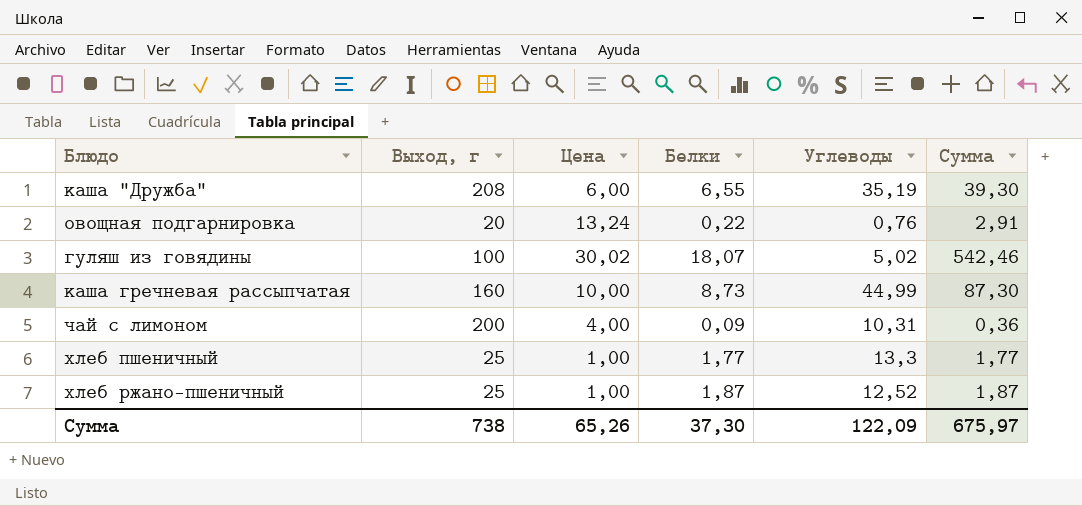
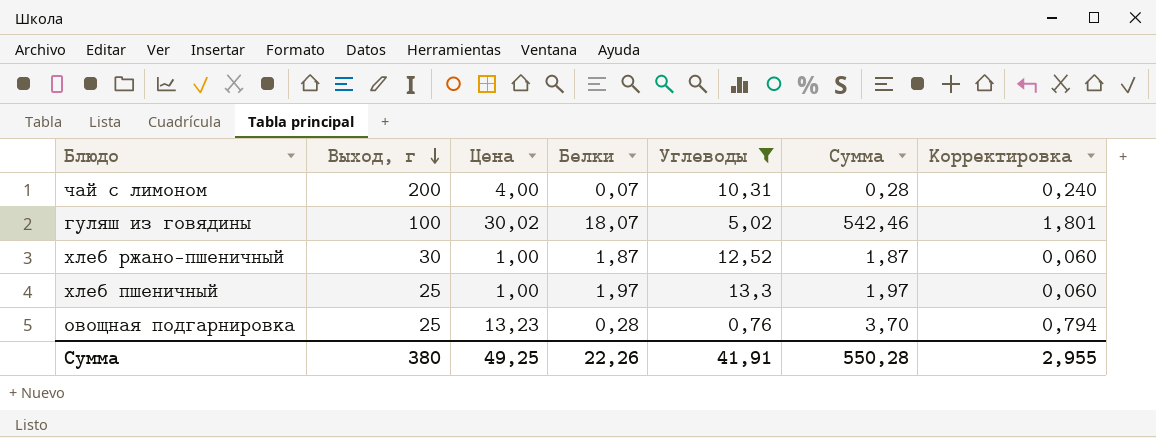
filter: none -> Углеводы <= 13,3
row order: none -> Выход, г descending
column Корректировка | formula: none -> [Цена] * 0,06
чай с лимоном | Белки: 0,09 -> 0,07
чай с лимоном | Сумма: 0,36 -> 0,28
хлеб ржано-пшеничный | Выход, г: 25 -> 30
хлеб пшеничный | Белки: 1,77 -> 1,97
хлеб пшеничный | Сумма: 1,77 -> 1,97
овощная подгарнировка | Выход, г: 20 -> 25
овощная подгарнировка | Цена: 13,24 -> 13,23
овощная подгарнировка | Белки: 0,22 -> 0,28
овощная подгарнировка | Сумма: 2,91 -> 3,70
Сумма | Выход, г: 738 -> 380
Сумма | Цена: 65,26 -> 49,25
Сумма | Белки: 37,30 -> 22,26
Сумма | Углеводы: 122,09 -> 41,91
Сумма | Сумма: 675,97 -> 550,28

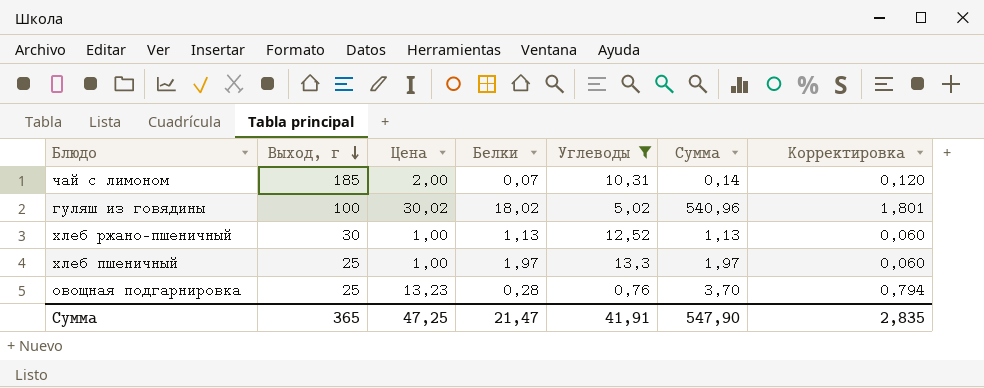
чай с лимоном | Выход, г: 200 -> 185
чай с лимоном | Цена: 4,00 -> 2,00
чай с лимоном | Сумма: 0,28 -> 0,14
чай с лимоном | Корректировка: 0,240 -> 0,120
гуляш из говядины | Белки: 18,07 -> 18,02
гуляш из говядины | Сумма: 542,46 -> 540,96
хлеб ржано-пшеничный | Белки: 1,87 -> 1,13
хлеб ржано-пшеничный | Сумма: 1,87 -> 1,13
Сумма | Выход, г: 380 -> 365
Сумма | Цена: 49,25 -> 47,25
Сумма | Белки: 22,26 -> 21,47
Сумма | Сумма: 550,28 -> 547,90
Сумма | Корректировка: 2,955 -> 2,835

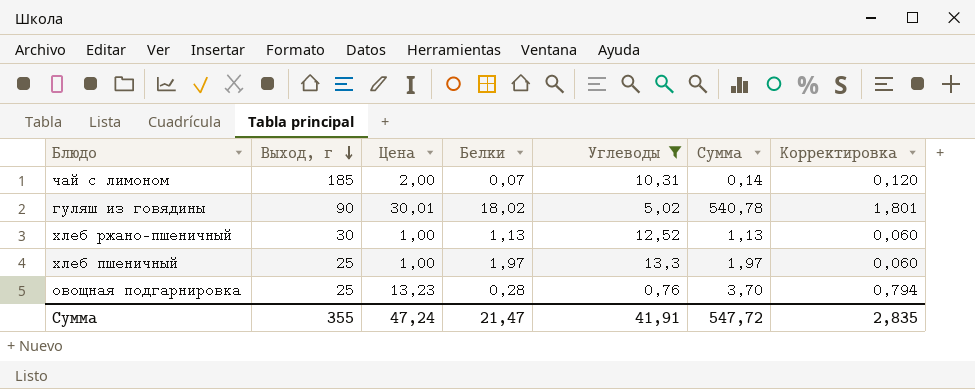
гуляш из говядины | Выход, г: 100 -> 90
гуляш из говядины | Цена: 30,02 -> 30,01
гуляш из говядины | Сумма: 540,96 -> 540,78
Сумма | Выход, г: 365 -> 355
Сумма | Цена: 47,25 -> 47,24
Сумма | Сумма: 547,90 -> 547,72

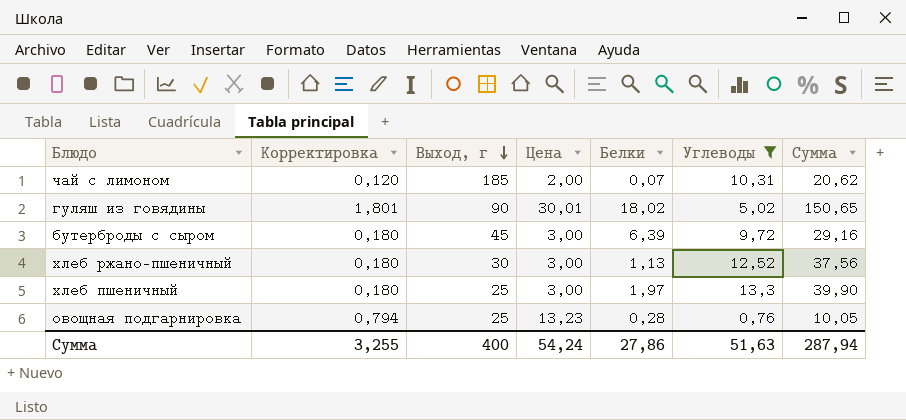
column Корректировка | position: 7 -> 2
column Сумма | formula: [Цена] * [Белки] -> [Цена] * [Углеводы]
row бутерброды с сыром: none -> 0,180 | 45 | 3,00 | 6,39 | 9,72 | 29,16
хлеб ржано-пшеничный | Корректировка: 0,060 -> 0,180
хлеб ржано-пшеничный | Цена: 1,00 -> 3,00
хлеб пшеничный | Корректировка: 0,060 -> 0,180
хлеб пшеничный | Цена: 1,00 -> 3,00
Сумма | Корректировка: 2,835 -> 3,255
Сумма | Выход, г: 355 -> 400
Сумма | Цена: 47,24 -> 54,24
Сумма | Белки: 21,47 -> 27,86
Сумма | Углеводы: 41,91 -> 51,63
Сумма | Сумма: 547,72 -> 287,94

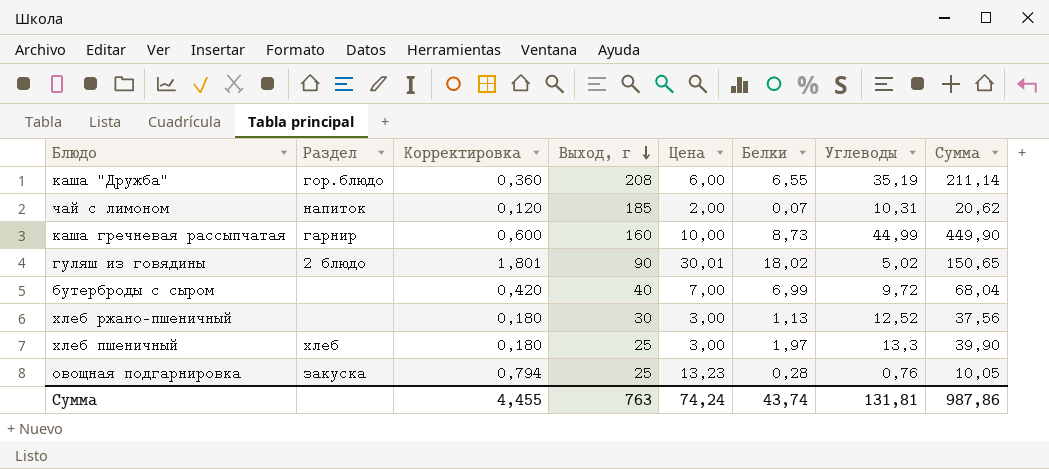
filter: Углеводы <= 13,3 -> none
column Раздел | position: none -> 2
бутерброды с сыром | Корректировка: 0,180 -> 0,420
бутерброды с сыром | Выход, г: 45 -> 40
бутерброды с сыром | Цена: 3,00 -> 7,00
бутерброды с сыром | Белки: 6,39 -> 6,99
бутерброды с сыром | Сумма: 29,16 -> 68,04
Сумма | Корректировка: 3,255 -> 4,455
Сумма | Выход, г: 400 -> 763
Сумма | Цена: 54,24 -> 74,24
Сумма | Белки: 27,86 -> 43,74
Сумма | Углеводы: 51,63 -> 131,81
Сумма | Сумма: 287,94 -> 987,86

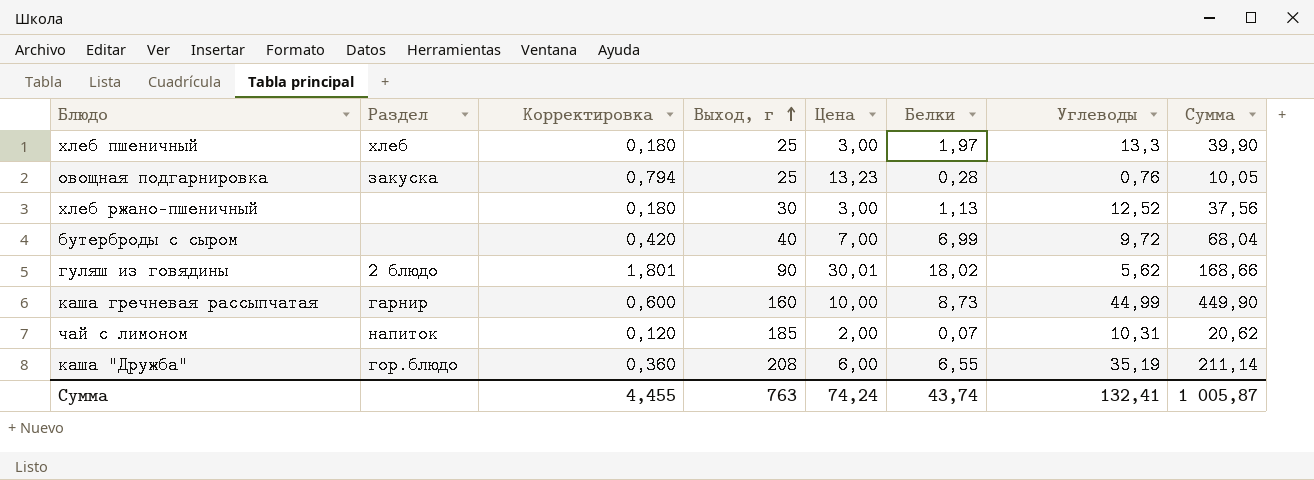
row order: Выход, г descending -> Выход, г ascending
гуляш из говядины | Углеводы: 5,02 -> 5,62
гуляш из говядины | Сумма: 150,65 -> 168,66
Сумма | Углеводы: 131,81 -> 132,41
Сумма | Сумма: 987,86 -> 1 005,87

